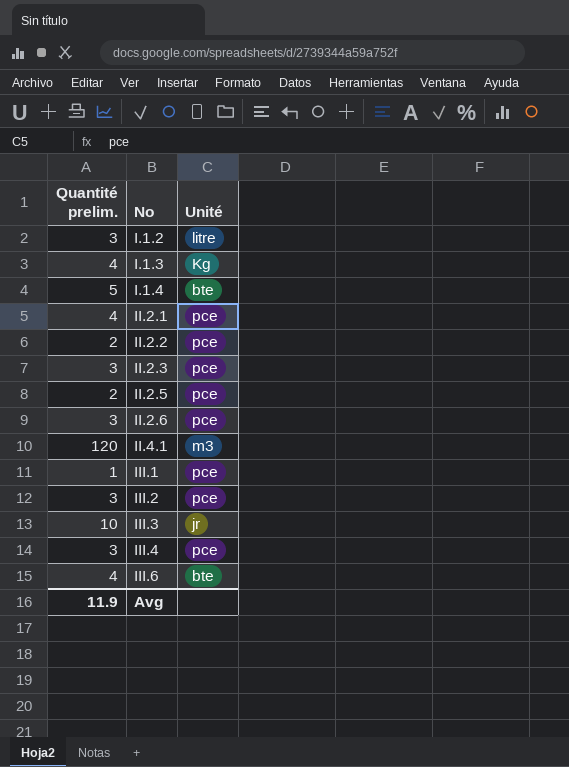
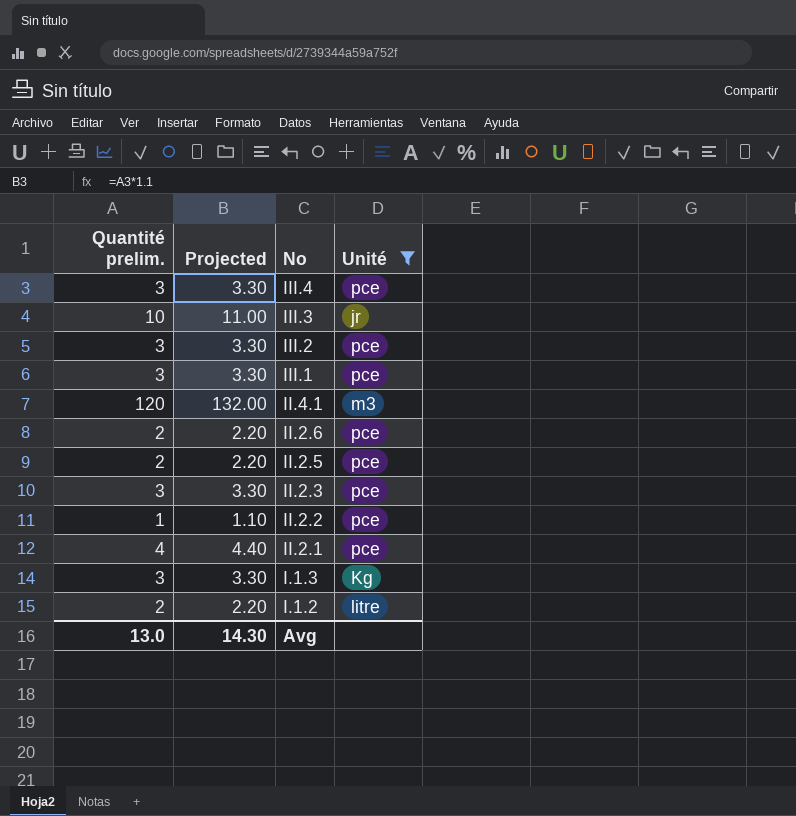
filter: none -> Unité != bte
row order: No ascending -> No descending
column Projected | formula: none -> [Quantité prelim.] * 1.1
III.1 | Quantité prelim.: 1 -> 3
II.2.6 | Quantité prelim.: 3 -> 2
II.2.2 | Quantité prelim.: 2 -> 1
I.1.3 | Quantité prelim.: 4 -> 3
I.1.2 | Quantité prelim.: 3 -> 2
Avg | Quantité prelim.: 11.9 -> 13.0

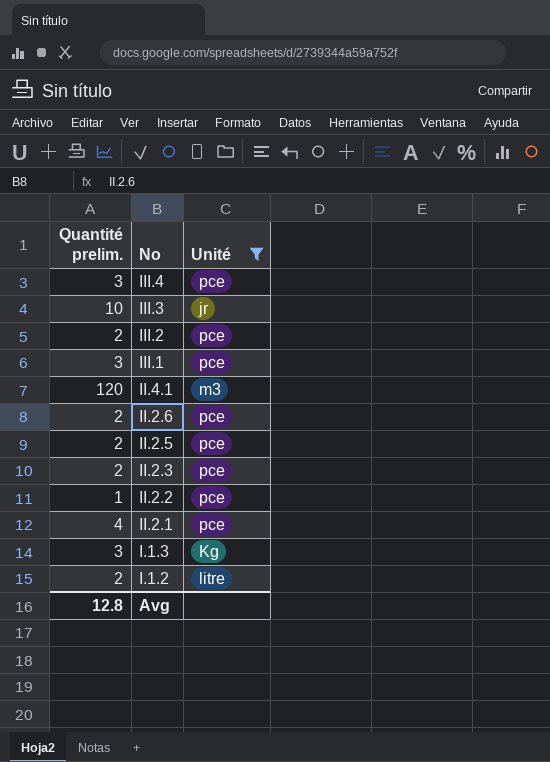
column Projected | formula: [Quantité prelim.] * 1.1 -> none
III.2 | Quantité prelim.: 3 -> 2
II.2.3 | Quantité prelim.: 3 -> 2
Avg | Quantité prelim.: 13.0 -> 12.8

